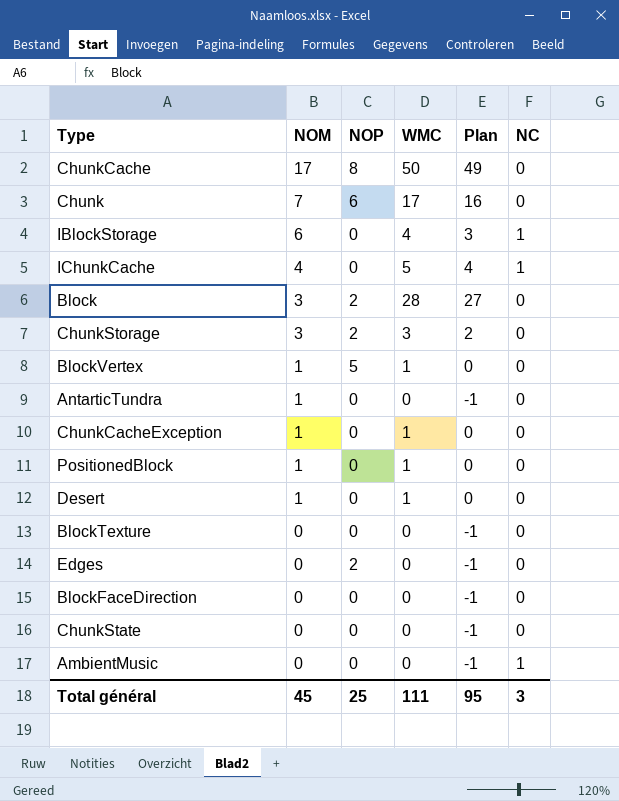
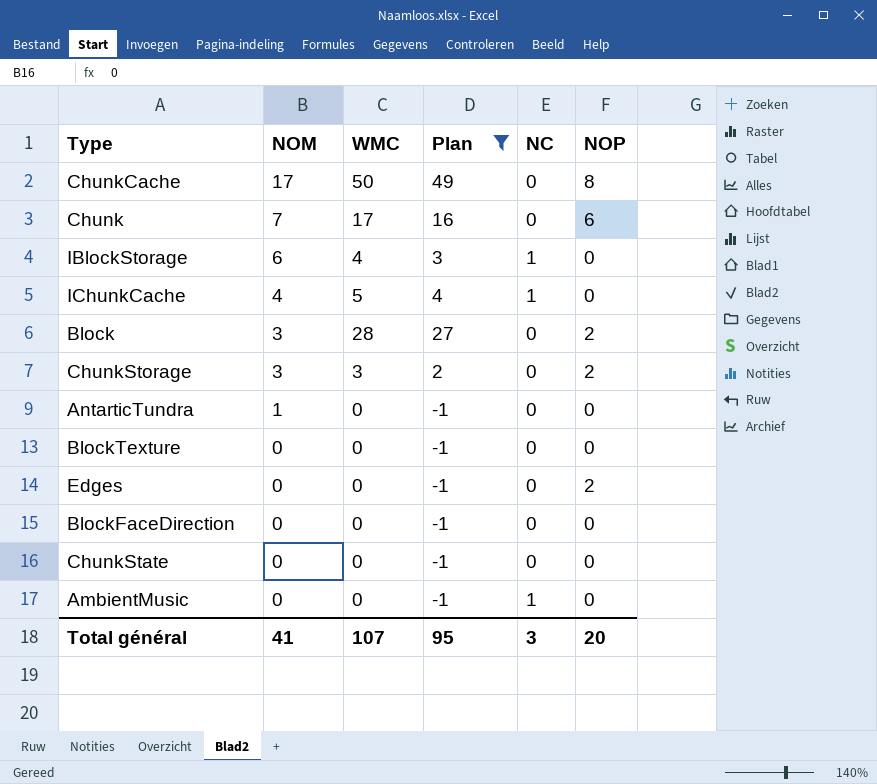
filter: none -> Plan != 0
column NOP | position: 3 -> 6
Total général | NOM: 45 -> 41
Total général | WMC: 111 -> 107
Total général | NOP: 25 -> 20

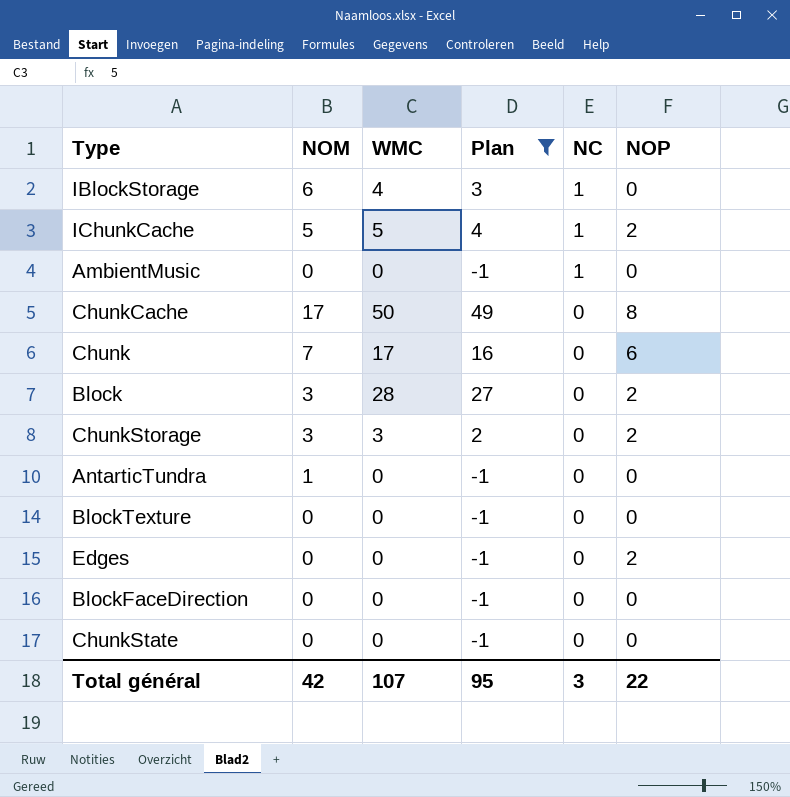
row order: NOM descending -> NC descending
IChunkCache | NOM: 4 -> 5
IChunkCache | NOP: 0 -> 2
Total général | NOM: 41 -> 42
Total général | NOP: 20 -> 22

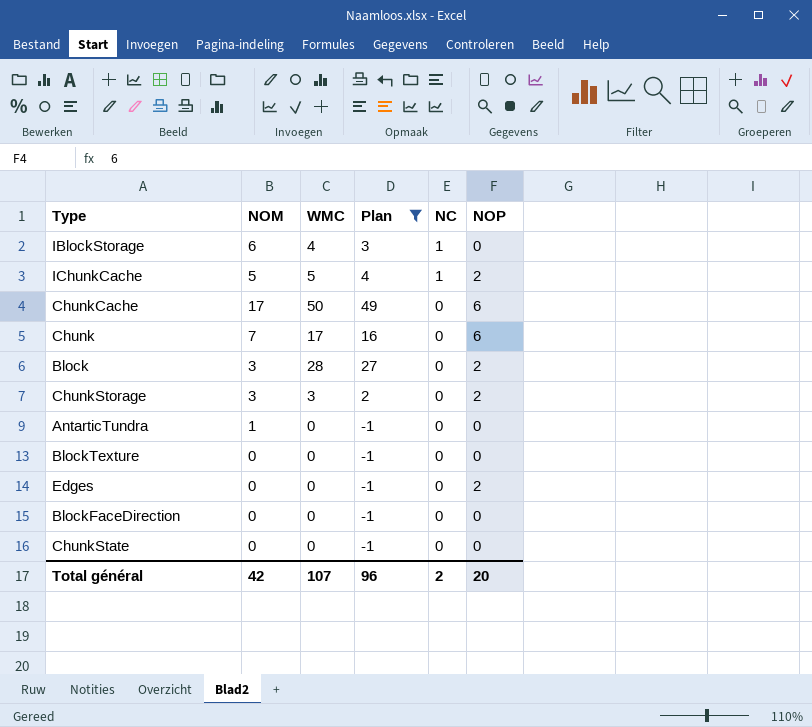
row AmbientMusic: 0 | 0 | -1 | 1 | 0 -> none
ChunkCache | NOP: 8 -> 6
Total général | Plan: 95 -> 96
Total général | NC: 3 -> 2
Total général | NOP: 22 -> 20

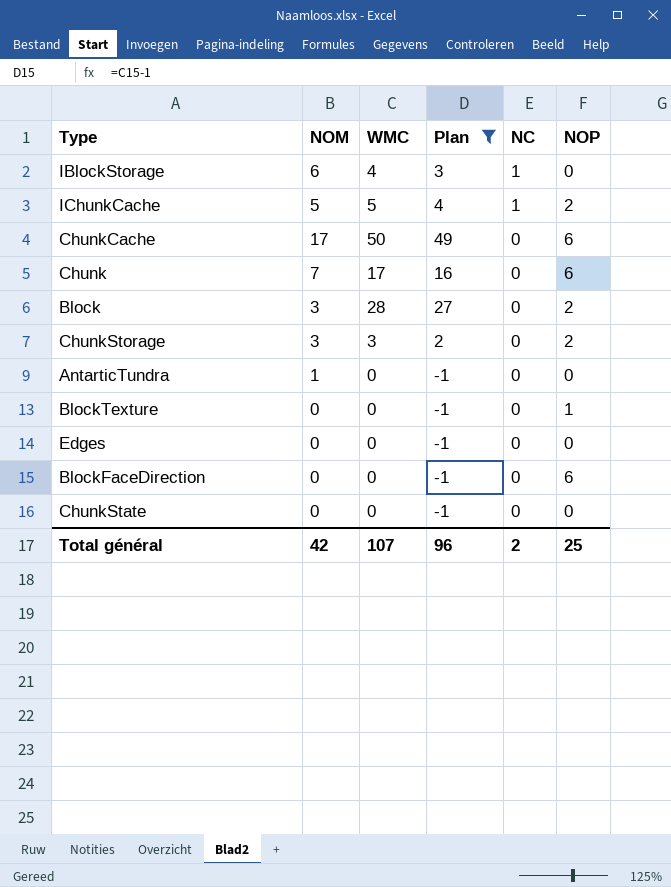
BlockTexture | NOP: 0 -> 1
Edges | NOP: 2 -> 0
BlockFaceDirection | NOP: 0 -> 6
Total général | NOP: 20 -> 25

